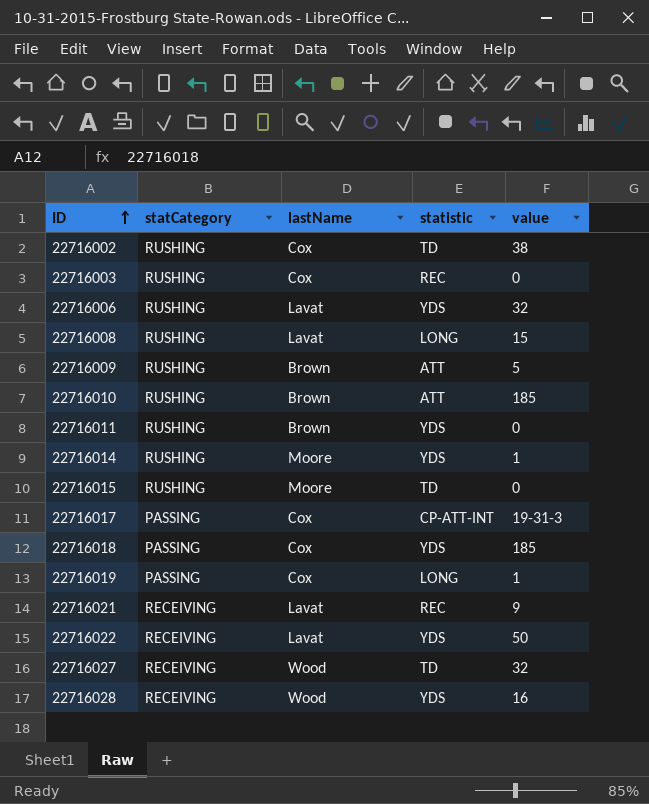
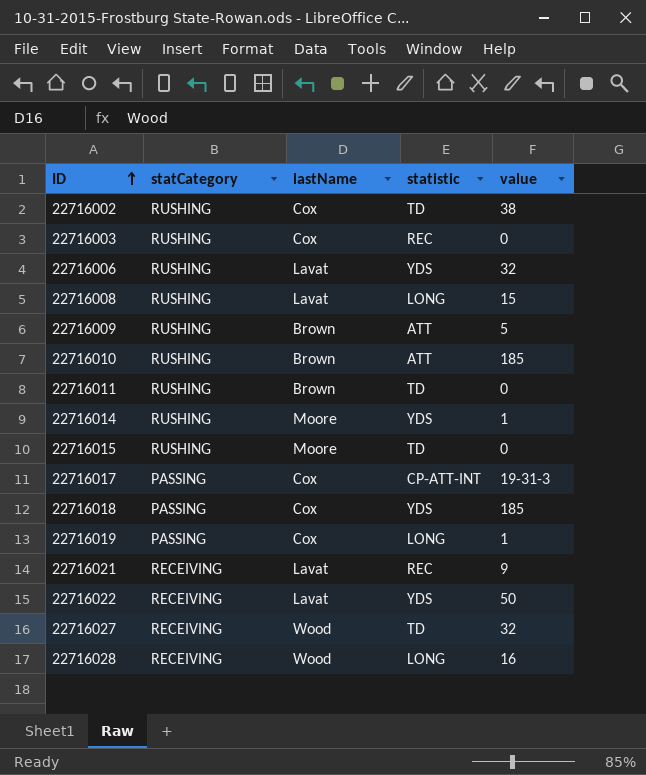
22716011 | statistic: YDS -> TD
22716028 | statistic: YDS -> LONG

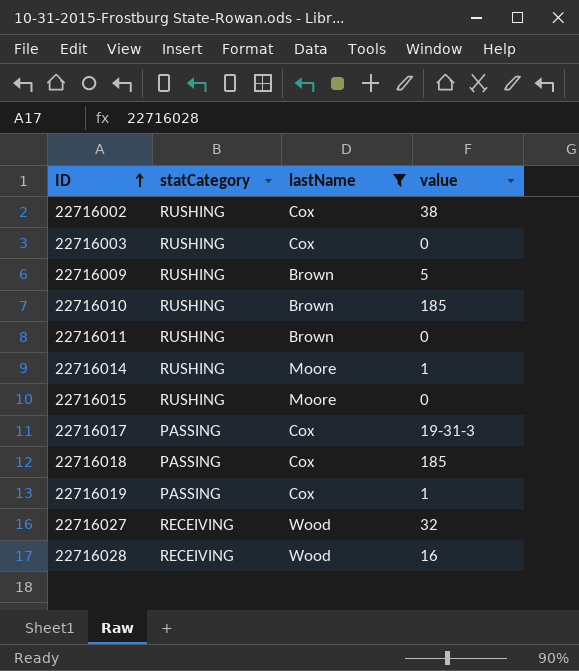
filter: none -> lastName != Lavat
column statistic | position: 4 -> none

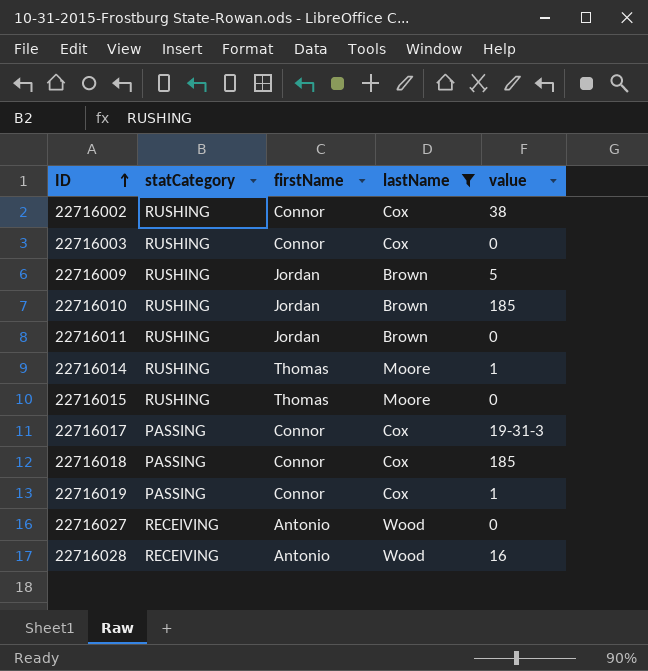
column firstName | position: none -> 3
22716027 | value: 32 -> 0

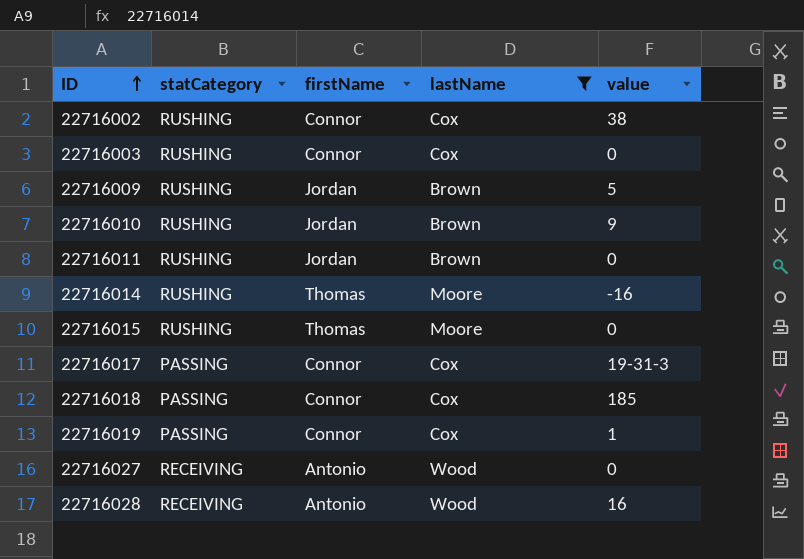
22716010 | value: 185 -> 9
22716014 | value: 1 -> -16

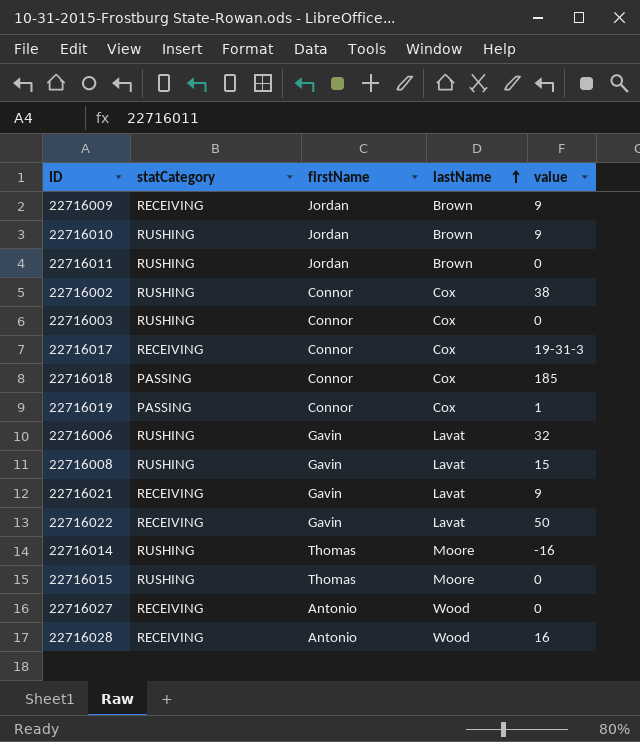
filter: lastName != Lavat -> none
row order: ID ascending -> lastName ascending
22716009 | statCategory: RUSHING -> RECEIVING
22716009 | value: 5 -> 9
22716017 | statCategory: PASSING -> RECEIVING

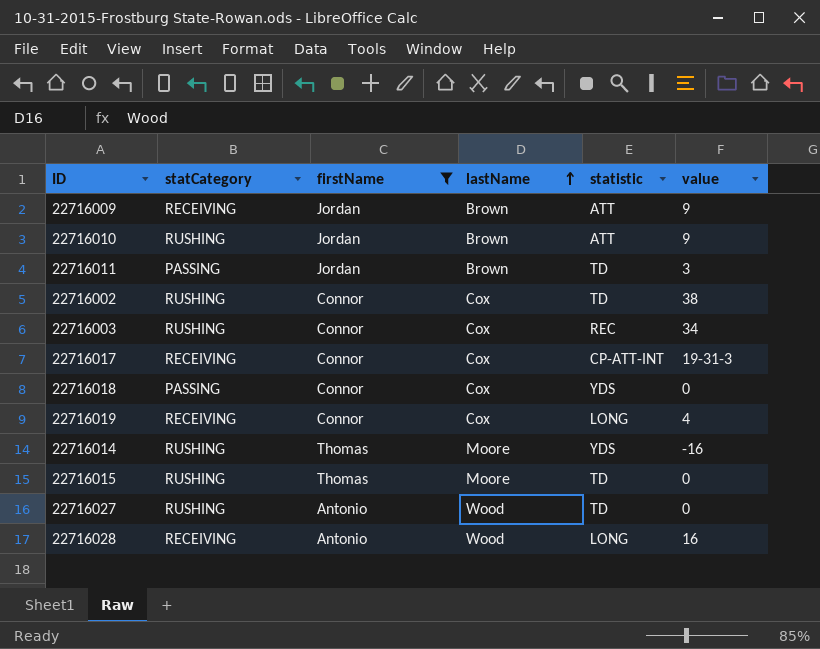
filter: none -> firstName != Gavin
column statistic | position: none -> 5
22716011 | statCategory: RUSHING -> PASSING
22716011 | value: 0 -> 3
22716003 | value: 0 -> 34
22716018 | value: 185 -> 0
22716019 | statCategory: PASSING -> RECEIVING
22716019 | value: 1 -> 4
22716027 | statCategory: RECEIVING -> RUSHING

